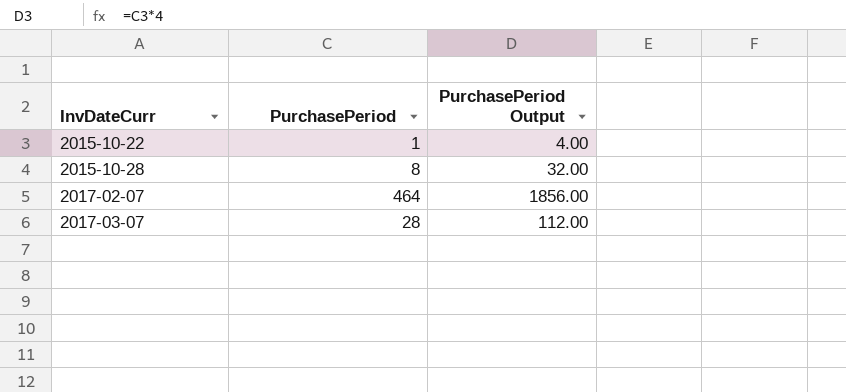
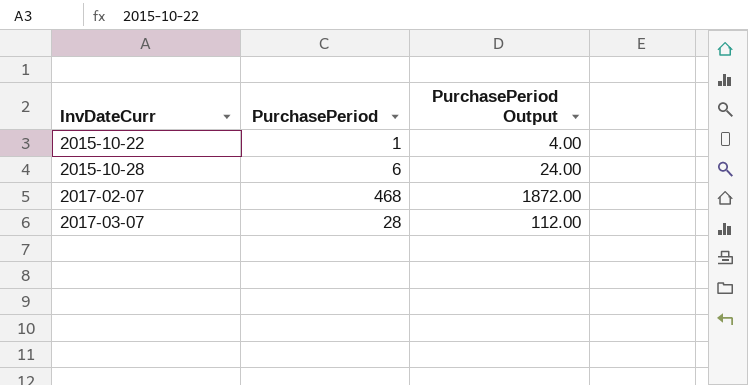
2015-10-28 | PurchasePeriod: 8 -> 6
2015-10-28 | PurchasePeriod Output: 32.00 -> 24.00
2017-02-07 | PurchasePeriod: 464 -> 468
2017-02-07 | PurchasePeriod Output: 1856.00 -> 1872.00

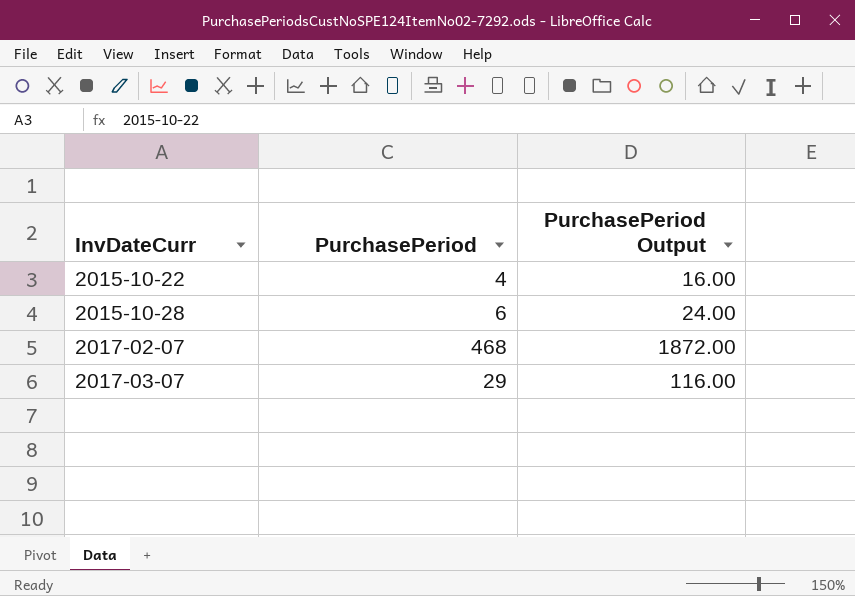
2015-10-22 | PurchasePeriod: 1 -> 4
2015-10-22 | PurchasePeriod Output: 4.00 -> 16.00
2017-03-07 | PurchasePeriod: 28 -> 29
2017-03-07 | PurchasePeriod Output: 112.00 -> 116.00

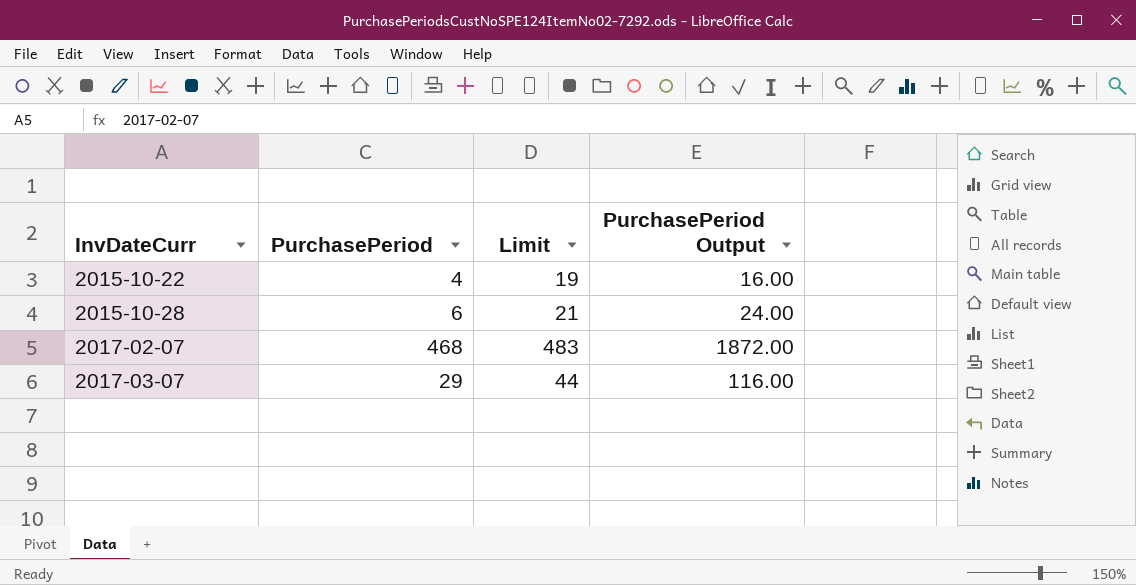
column Limit | formula: none -> [PurchasePeriod] + 15

